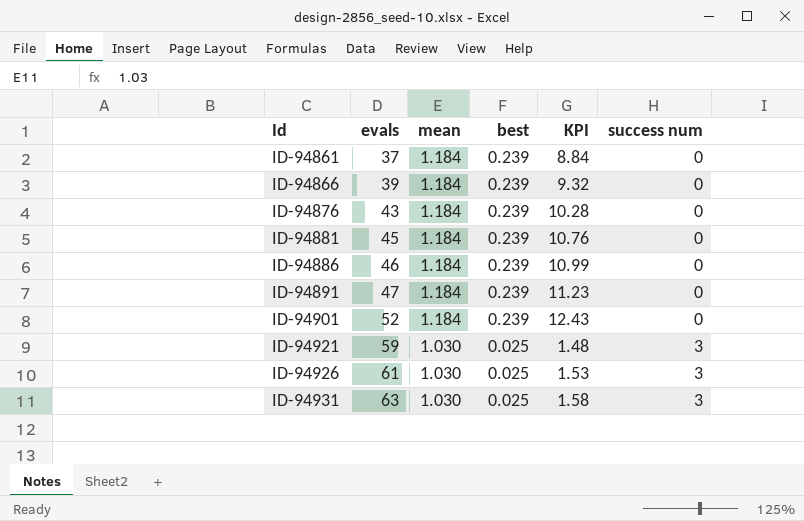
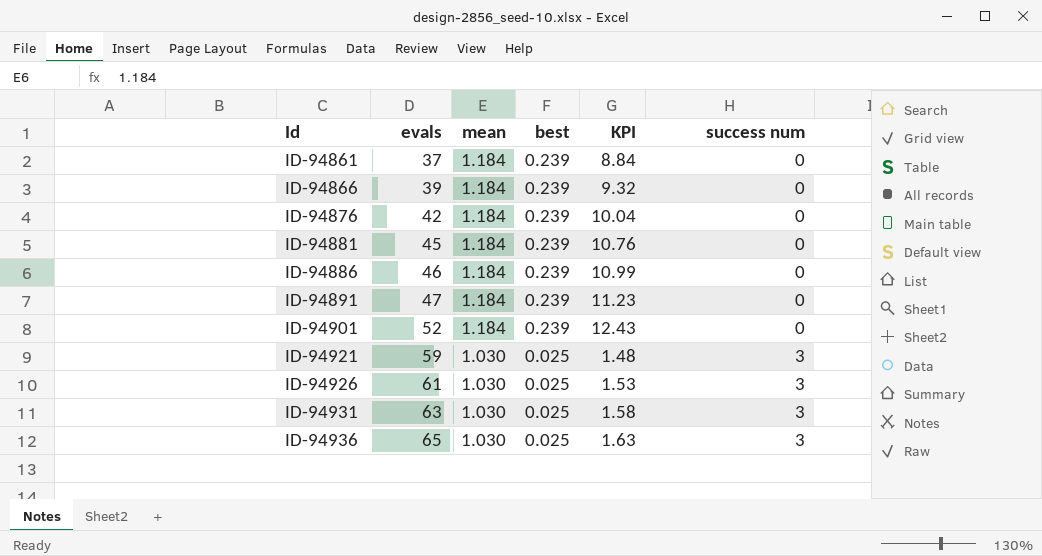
ID-94876 | evals: 43 -> 42
ID-94876 | KPI: 10.28 -> 10.04
row ID-94936: none -> 65 | 1.030 | 0.025 | 1.63 | 3

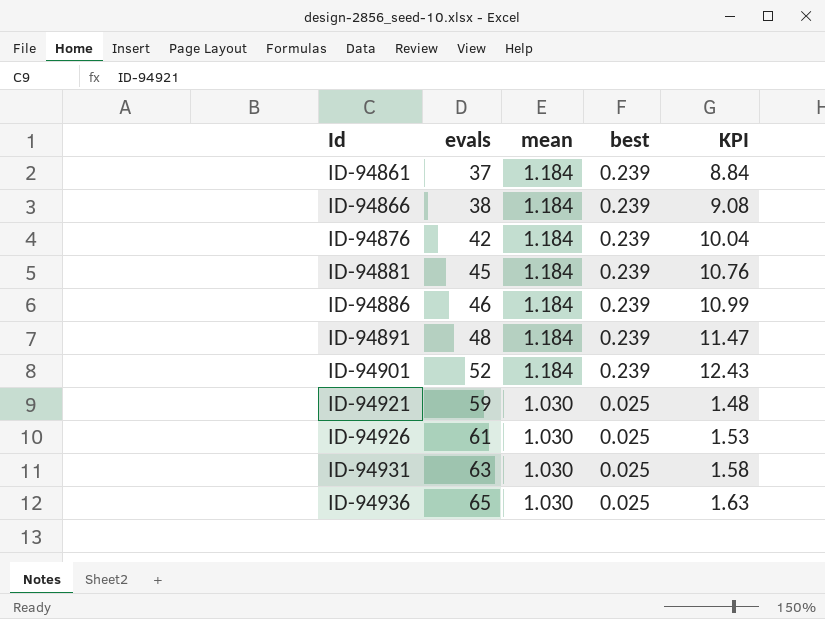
column success num | position: 6 -> none
ID-94866 | evals: 39 -> 38
ID-94866 | KPI: 9.32 -> 9.08
ID-94891 | evals: 47 -> 48
ID-94891 | KPI: 11.23 -> 11.47

